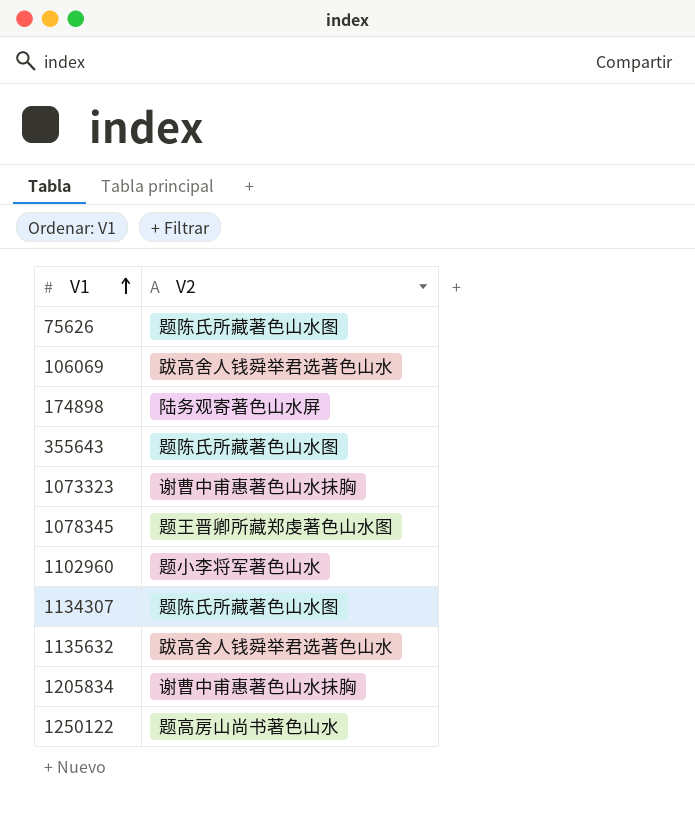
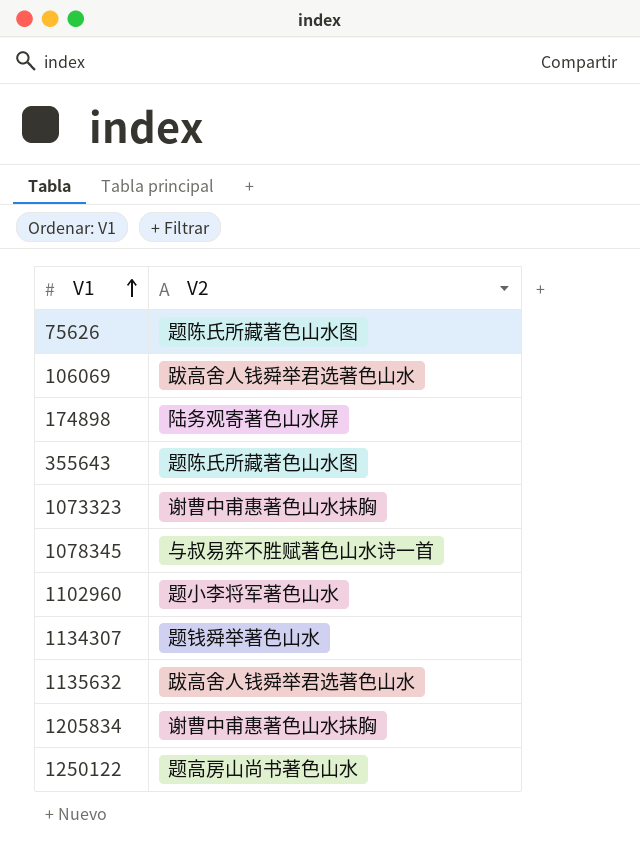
1078345 | V2: 题王晋卿所藏郑虔著色山水图 -> 与叔易弈不胜赋著色山水诗一首
1134307 | V2: 题陈氏所藏著色山水图 -> 题钱舜举著色山水

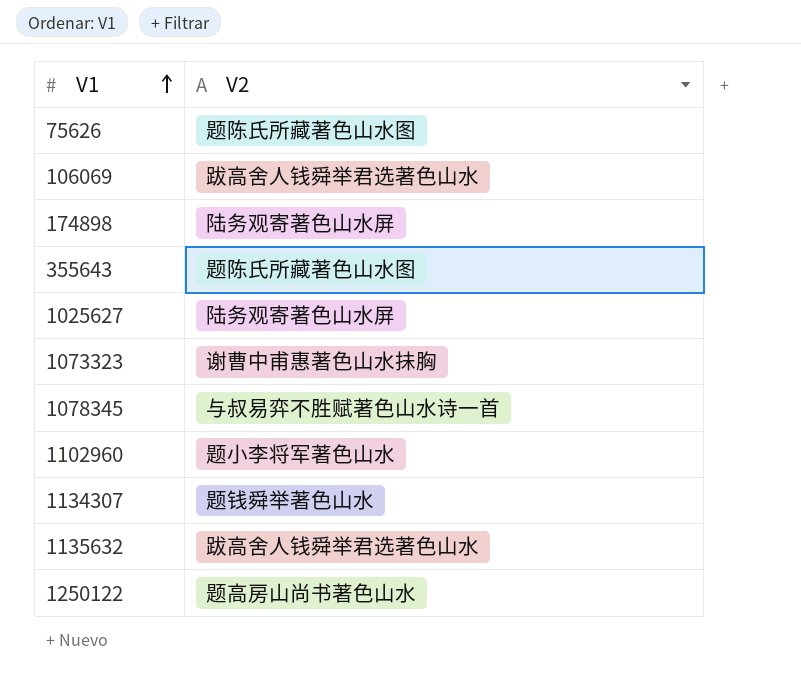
row 1205834: 谢曹中甫惠著色山水抺胸 -> none
row 1025627: none -> 陆务观寄著色山水屏

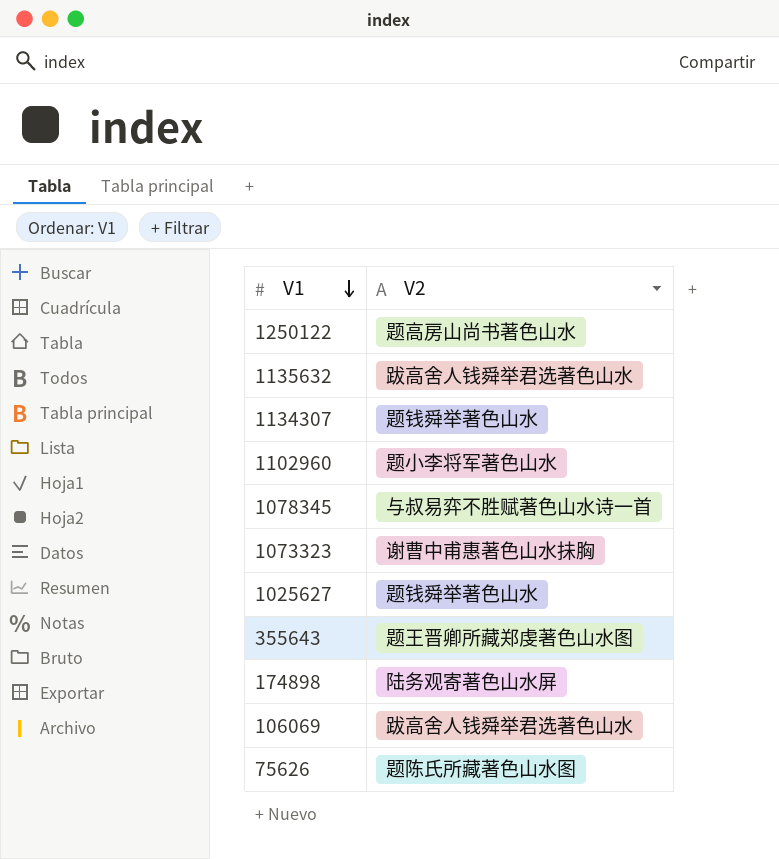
row order: V1 ascending -> V1 descending
1025627 | V2: 陆务观寄著色山水屏 -> 题钱舜举著色山水
355643 | V2: 题陈氏所藏著色山水图 -> 题王晋卿所藏郑虔著色山水图

